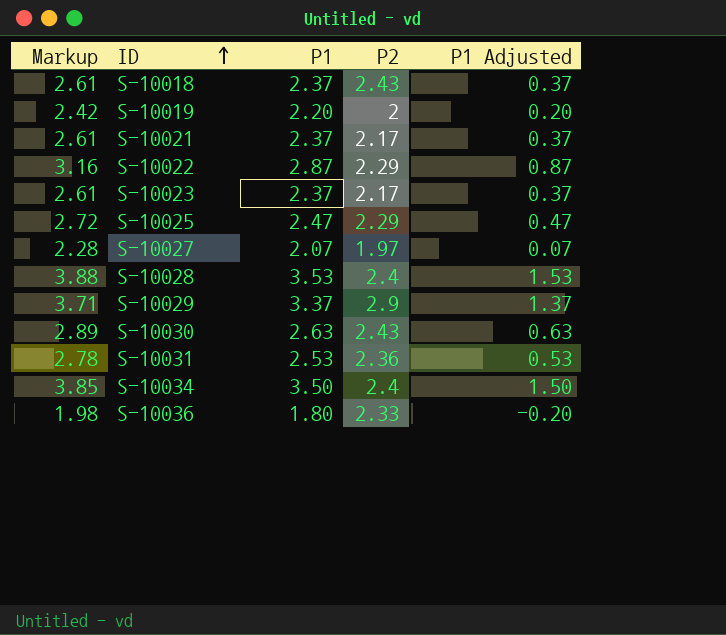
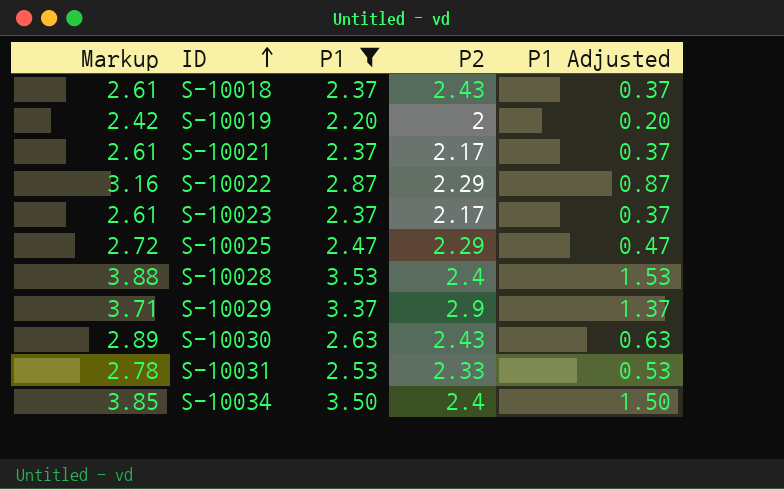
filter: none -> P1 >= 2.20
S-10031 | P2: 2.36 -> 2.33

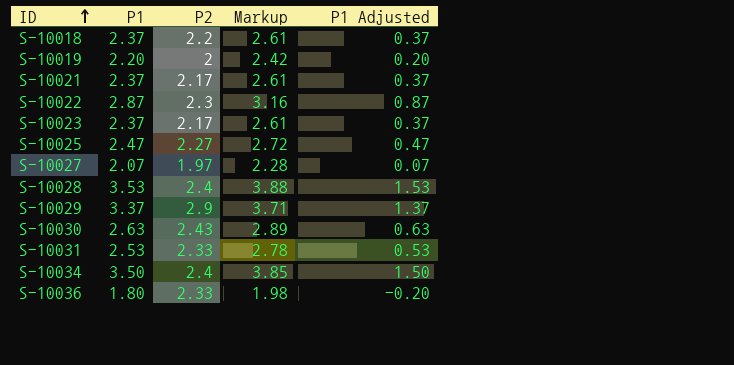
filter: P1 >= 2.20 -> none
column Markup | position: 1 -> 4
S-10018 | P2: 2.43 -> 2.2
S-10022 | P2: 2.29 -> 2.3
S-10025 | P2: 2.29 -> 2.27

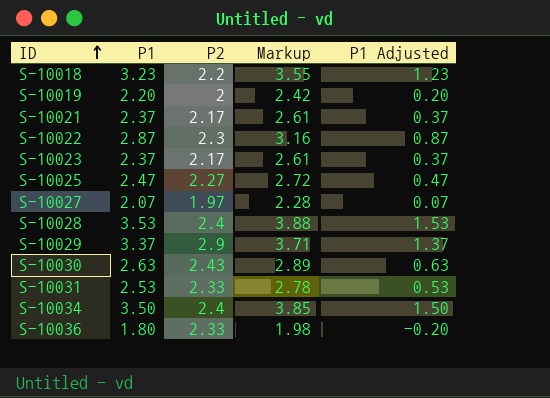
S-10018 | P1: 2.37 -> 3.23
S-10018 | Markup: 2.61 -> 3.55
S-10018 | P1 Adjusted: 0.37 -> 1.23

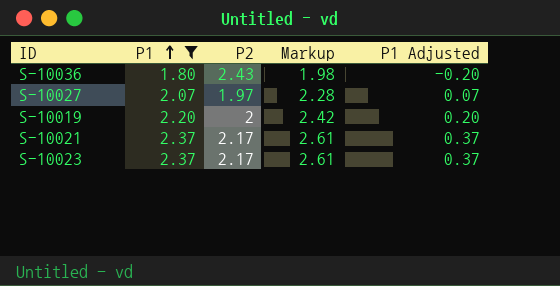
filter: none -> P1 <= 2.37
row order: ID ascending -> P1 ascending
S-10036 | P2: 2.33 -> 2.43

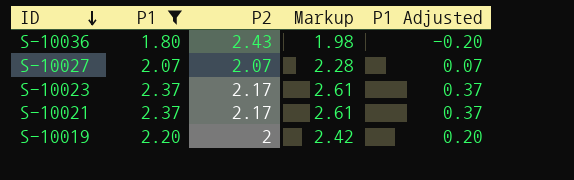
row order: P1 ascending -> ID descending
S-10027 | P2: 1.97 -> 2.07

